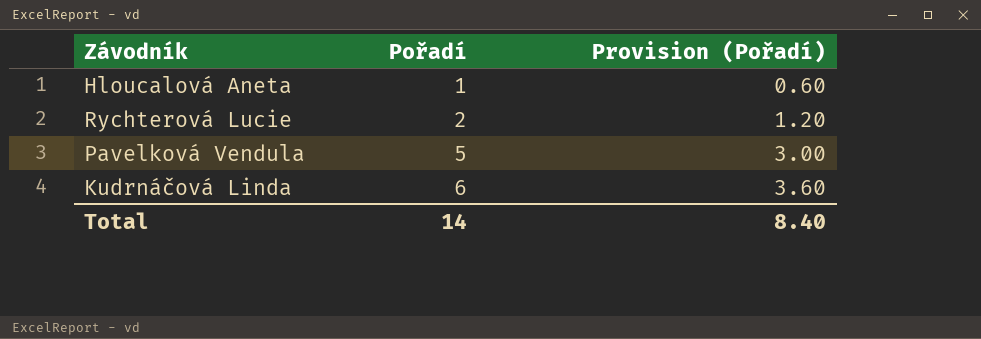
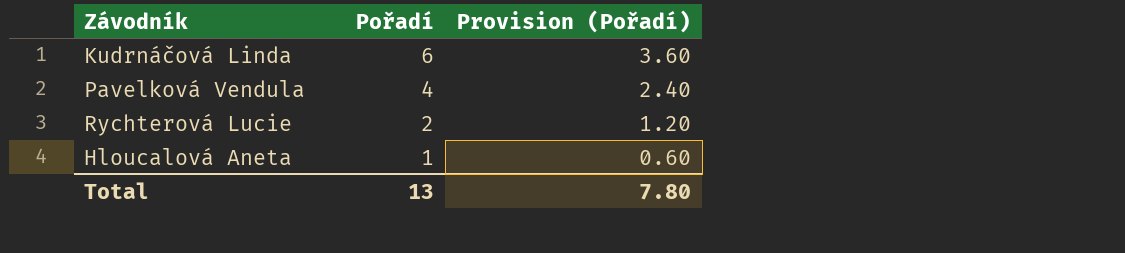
row order: Pořadí ascending -> Pořadí descending
Pavelková Vendula | Pořadí: 5 -> 4
Pavelková Vendula | Provision (Pořadí): 3.00 -> 2.40
Total | Pořadí: 14 -> 13
Total | Provision (Pořadí): 8.40 -> 7.80

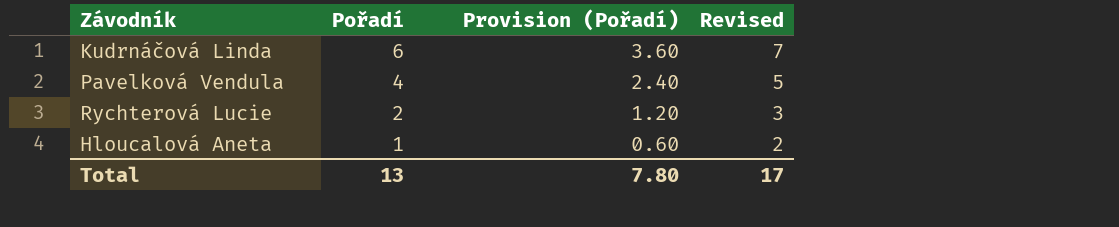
column Revised | formula: none -> [Pořadí] + 1

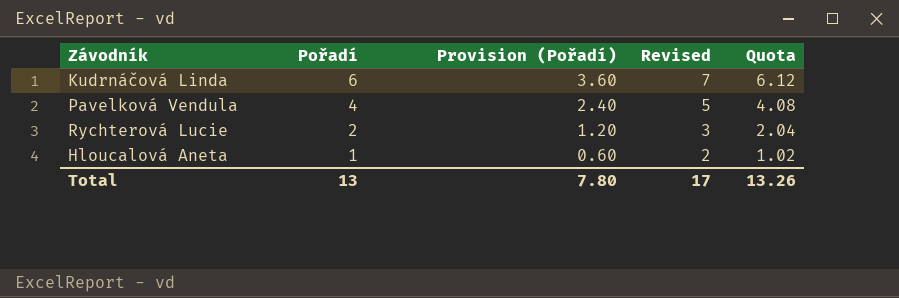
column Quota | formula: none -> [Pořadí] * 1.02

